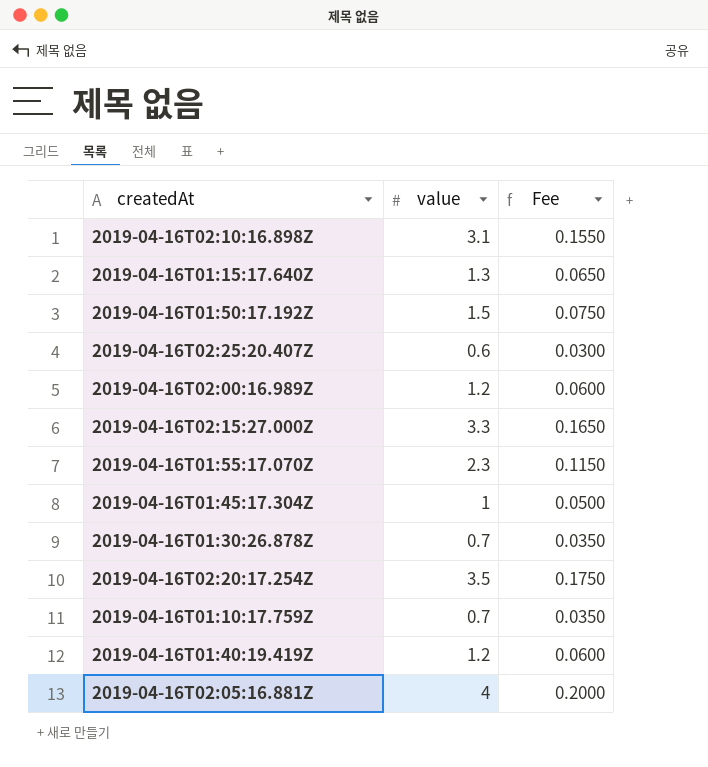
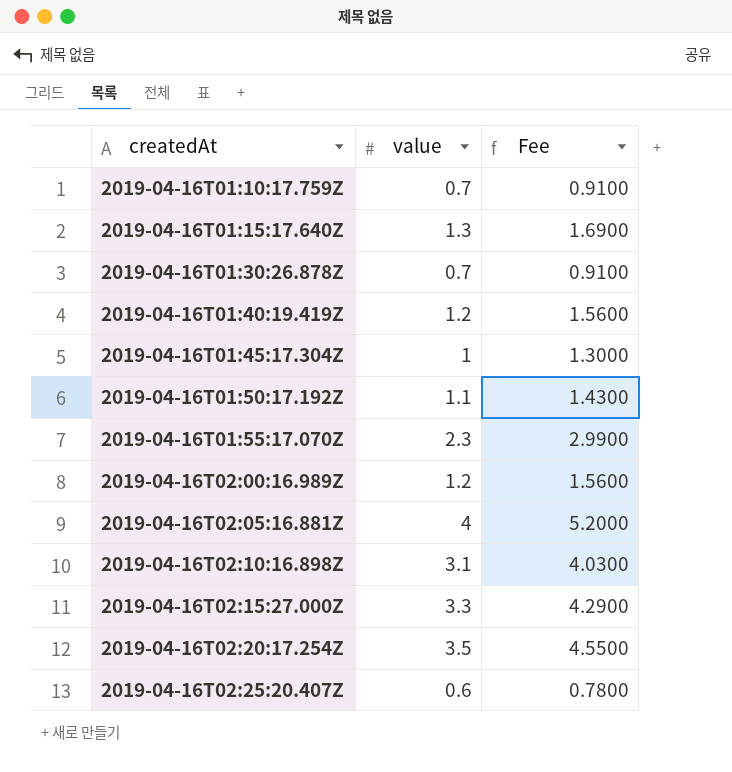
row order: none -> createdAt ascending
column Fee | formula: [value] * 0.05 -> [value] * 1.3
2019-04-16T01:50:17.192Z | value: 1.5 -> 1.1

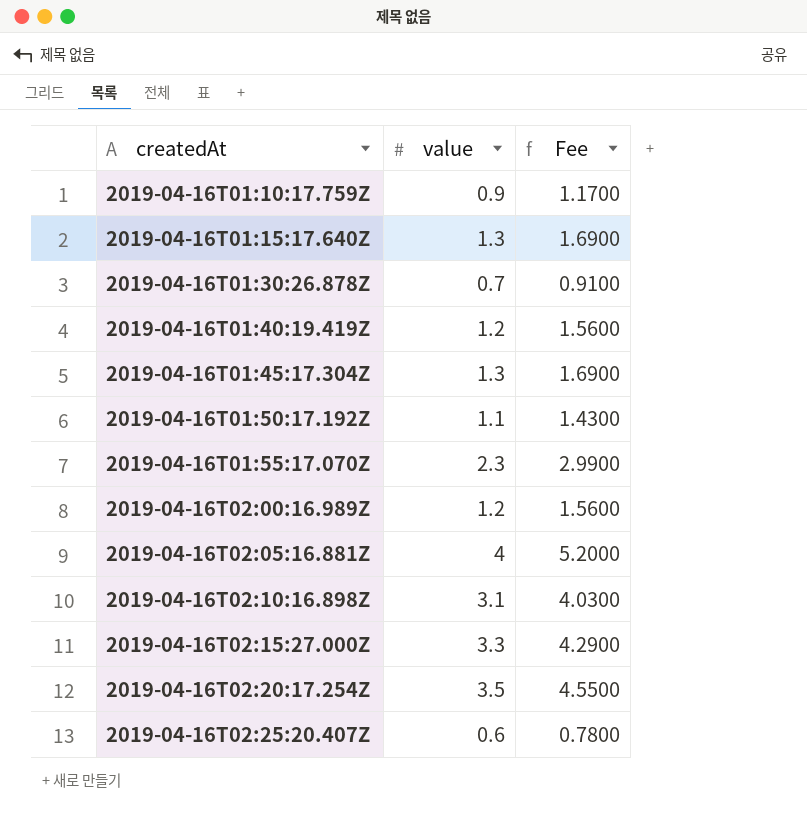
2019-04-16T01:10:17.759Z | value: 0.7 -> 0.9
2019-04-16T01:10:17.759Z | Fee: 0.9100 -> 1.1700
2019-04-16T01:45:17.304Z | value: 1 -> 1.3
2019-04-16T01:45:17.304Z | Fee: 1.3000 -> 1.6900

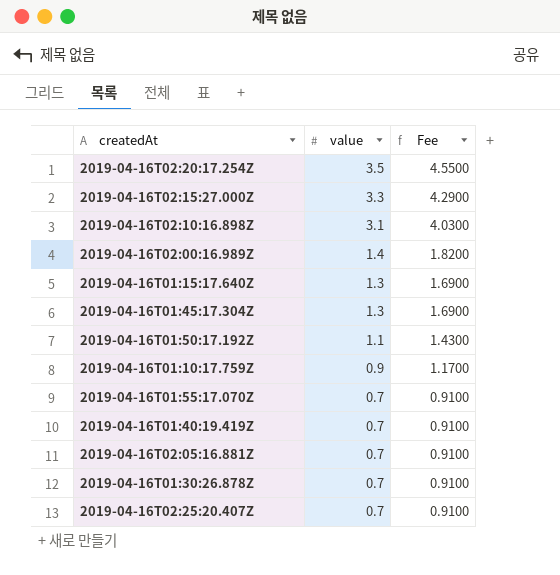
row order: createdAt ascending -> value descending
2019-04-16T02:00:16.989Z | value: 1.2 -> 1.4
2019-04-16T02:00:16.989Z | Fee: 1.5600 -> 1.8200
2019-04-16T01:55:17.070Z | value: 2.3 -> 0.7
2019-04-16T01:55:17.070Z | Fee: 2.9900 -> 0.9100
2019-04-16T01:40:19.419Z | value: 1.2 -> 0.7
2019-04-16T01:40:19.419Z | Fee: 1.5600 -> 0.9100
2019-04-16T02:05:16.881Z | value: 4 -> 0.7
2019-04-16T02:05:16.881Z | Fee: 5.2000 -> 0.9100
2019-04-16T02:25:20.407Z | value: 0.6 -> 0.7
2019-04-16T02:25:20.407Z | Fee: 0.7800 -> 0.9100

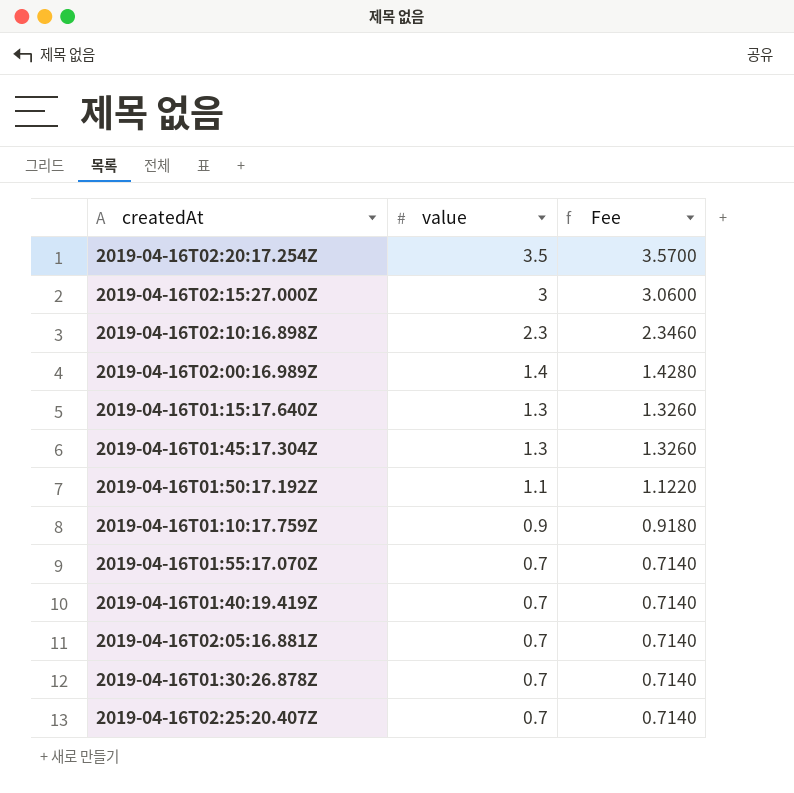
column Fee | formula: [value] * 1.3 -> [value] * 1.02
2019-04-16T02:15:27.000Z | value: 3.3 -> 3
2019-04-16T02:10:16.898Z | value: 3.1 -> 2.3

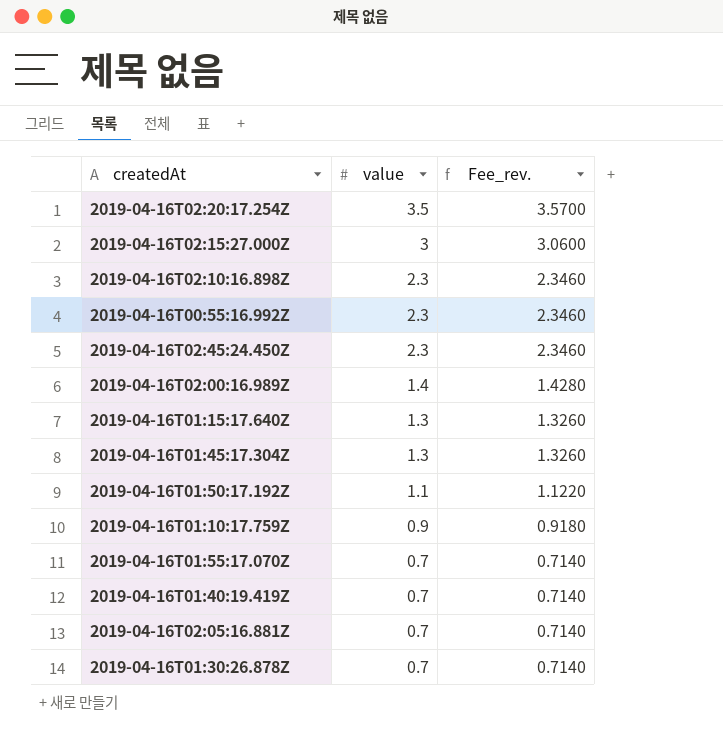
column name: Fee -> Fee_rev.
row 2019-04-16T02:25:20.407Z: 0.7 | 0.7140 -> none
row 2019-04-16T00:55:16.992Z: none -> 2.3 | 2.3460
row 2019-04-16T02:45:24.450Z: none -> 2.3 | 2.3460

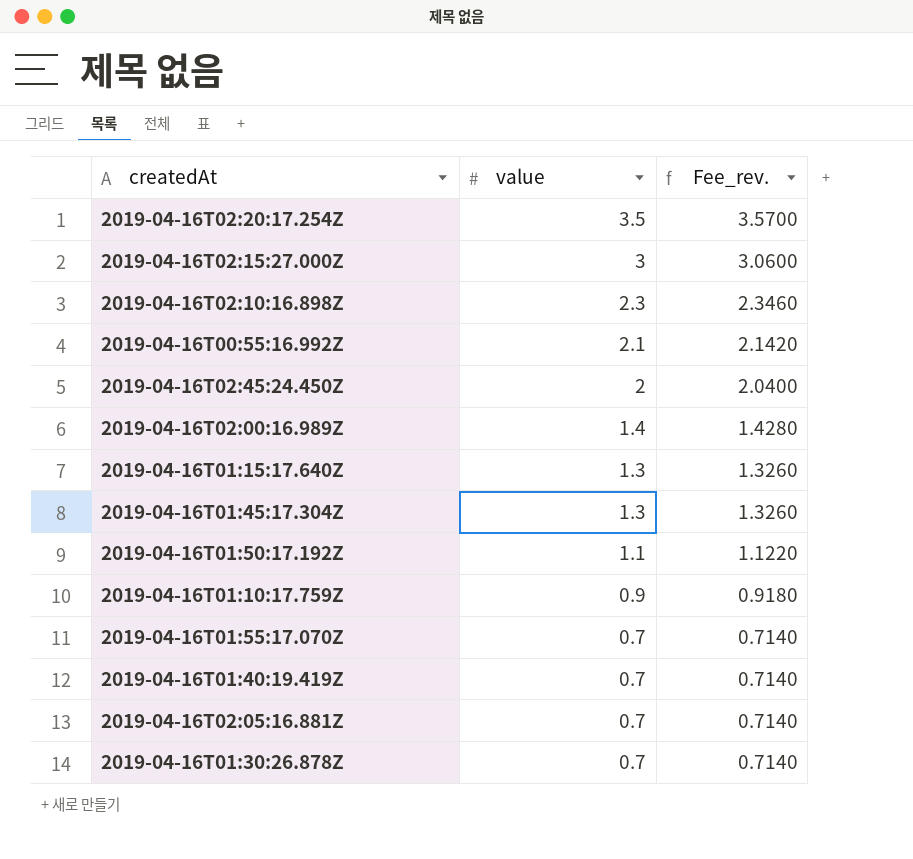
2019-04-16T00:55:16.992Z | value: 2.3 -> 2.1
2019-04-16T00:55:16.992Z | Fee_rev.: 2.3460 -> 2.1420
2019-04-16T02:45:24.450Z | value: 2.3 -> 2
2019-04-16T02:45:24.450Z | Fee_rev.: 2.3460 -> 2.0400

